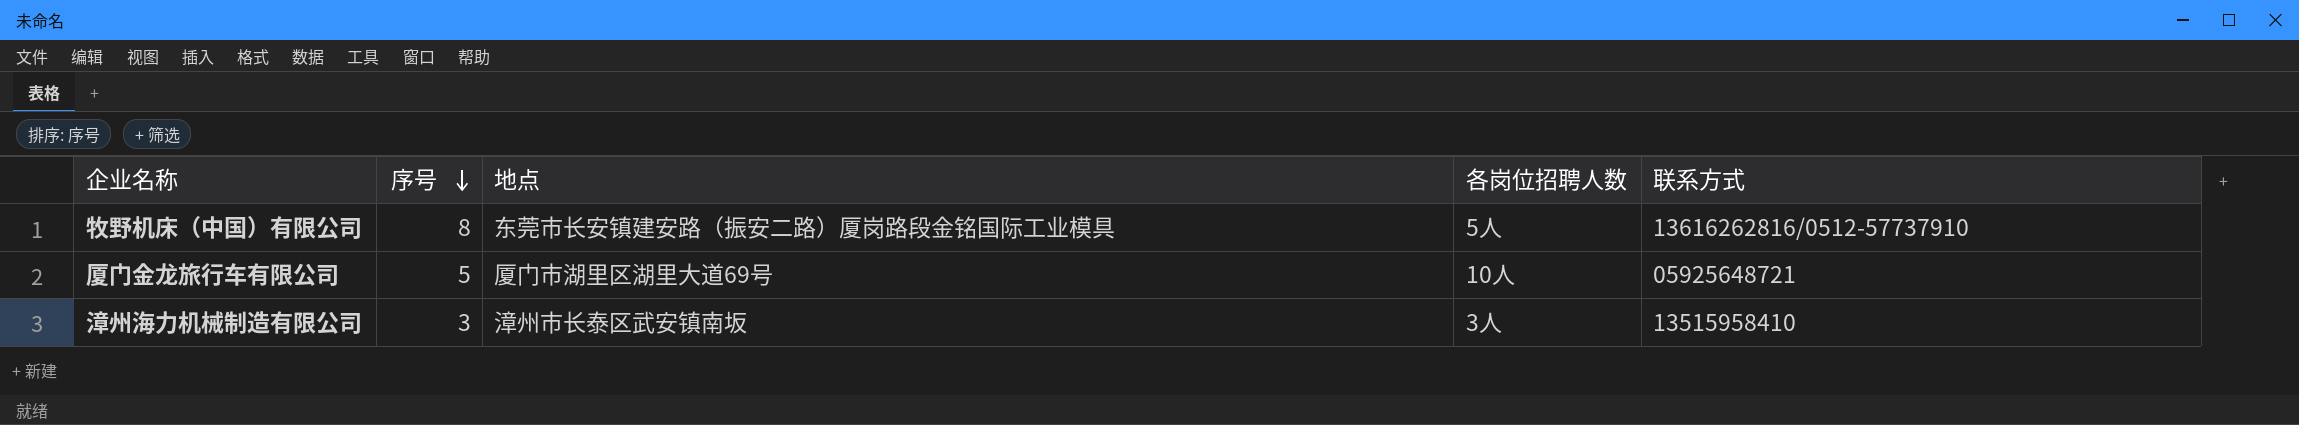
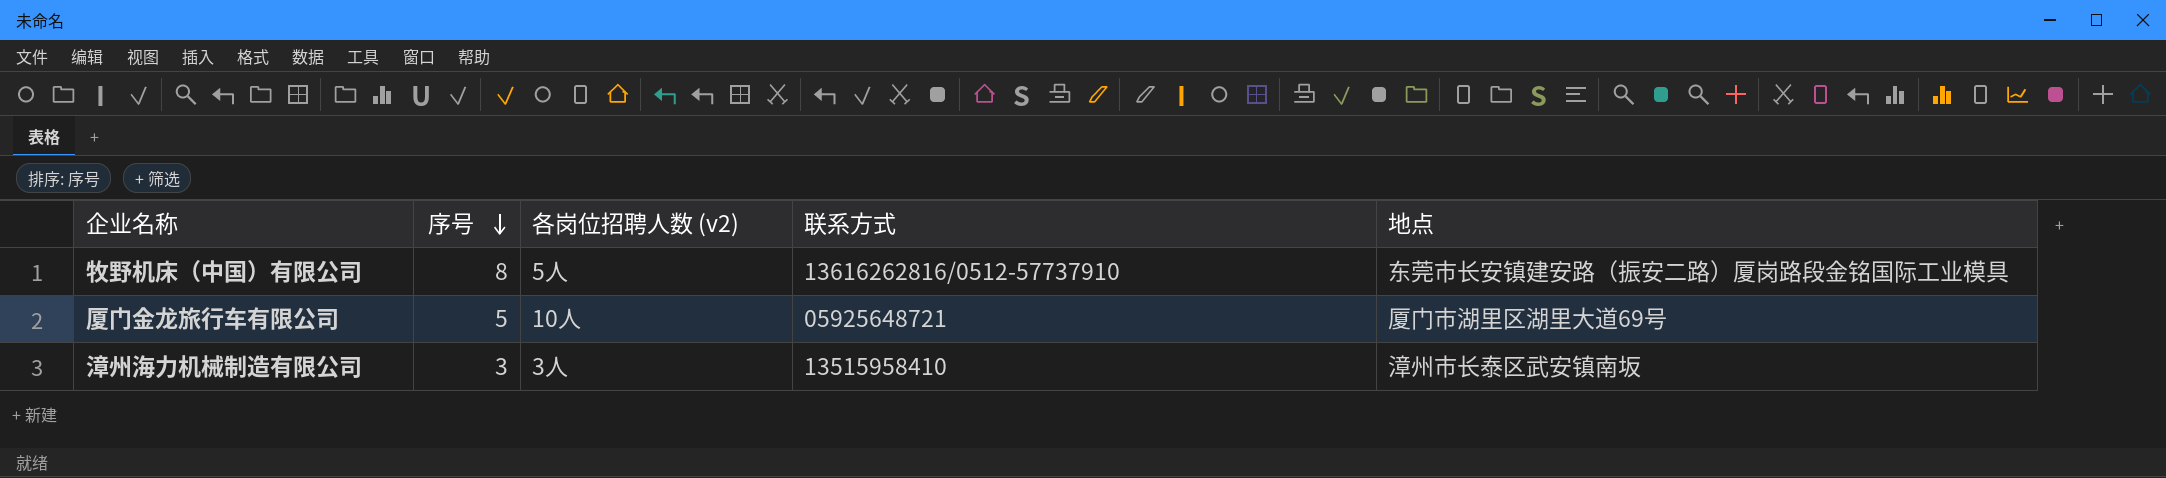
column name: 各岗位招聘人数 -> 各岗位招聘人数 (v2)
column 地点 | position: 3 -> 5

